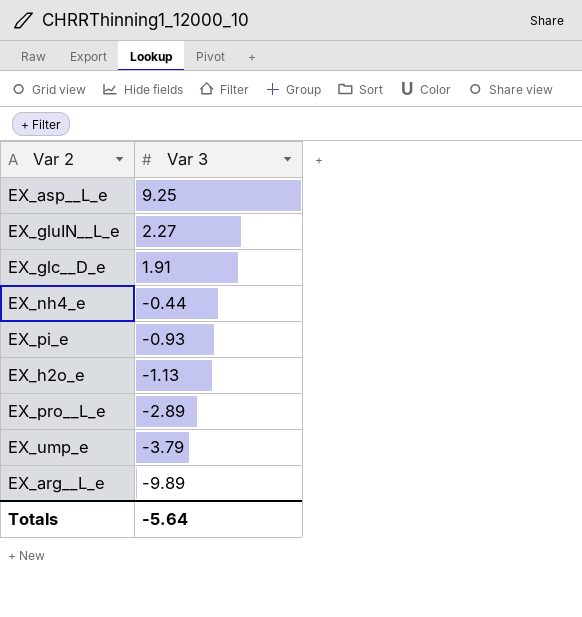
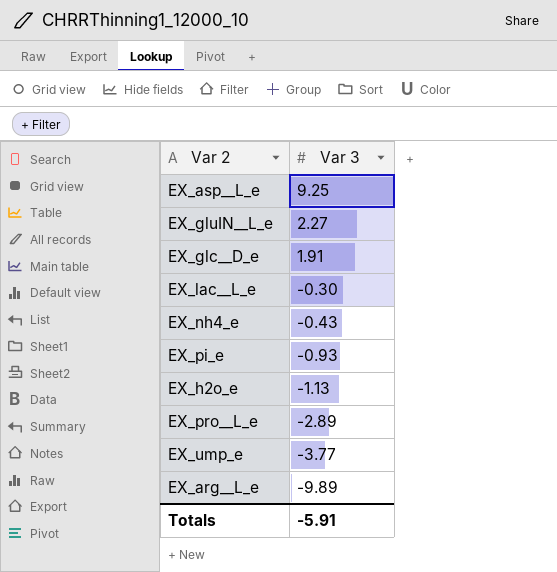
row EX_lac__L_e: none -> -0.30
EX_nh4_e | Var 3: -0.44 -> -0.43
EX_ump_e | Var 3: -3.79 -> -3.77
Totals | Var 3: -5.64 -> -5.91

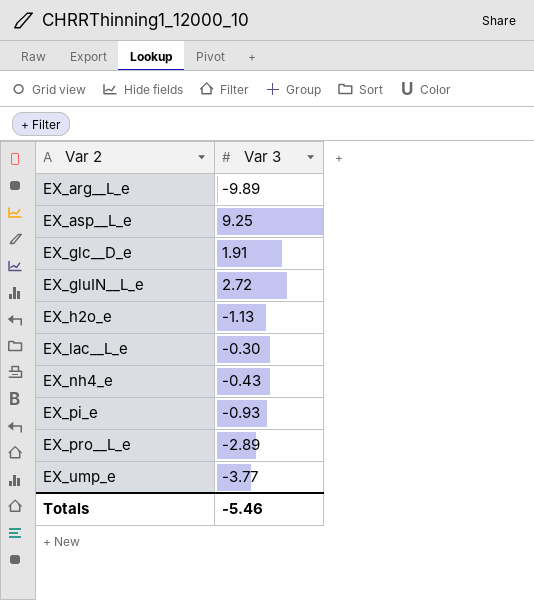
row order: Var 3 descending -> Var 2 ascending
EX_gluIN__L_e | Var 3: 2.27 -> 2.72
Totals | Var 3: -5.91 -> -5.46

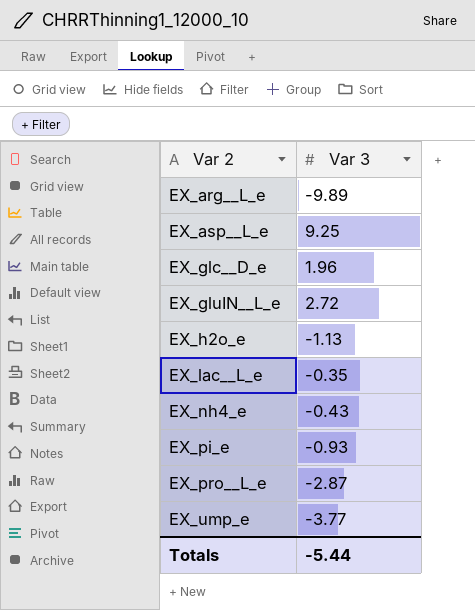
EX_glc__D_e | Var 3: 1.91 -> 1.96
EX_lac__L_e | Var 3: -0.30 -> -0.35
EX_pro__L_e | Var 3: -2.89 -> -2.87
Totals | Var 3: -5.46 -> -5.44

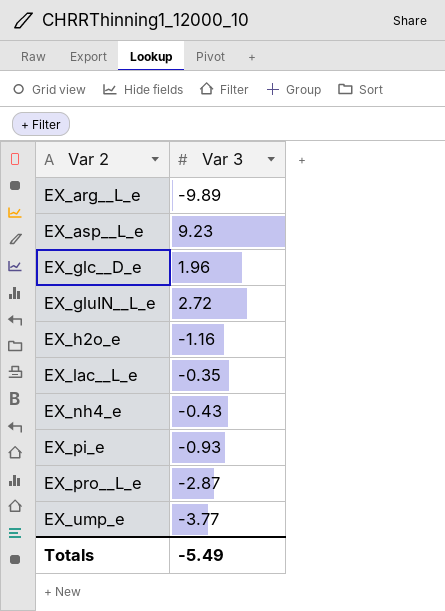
EX_asp__L_e | Var 3: 9.25 -> 9.23
EX_h2o_e | Var 3: -1.13 -> -1.16
Totals | Var 3: -5.44 -> -5.49

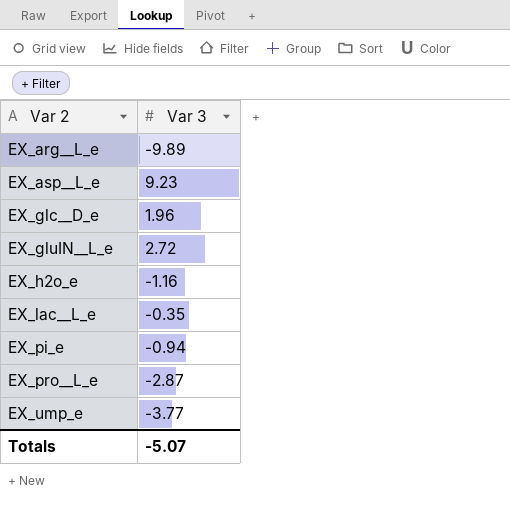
row EX_nh4_e: -0.43 -> none
EX_pi_e | Var 3: -0.93 -> -0.94
Totals | Var 3: -5.49 -> -5.07

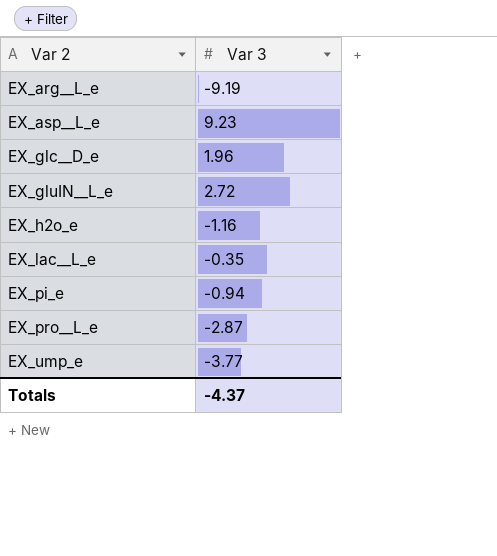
EX_arg__L_e | Var 3: -9.89 -> -9.19
Totals | Var 3: -5.07 -> -4.37

